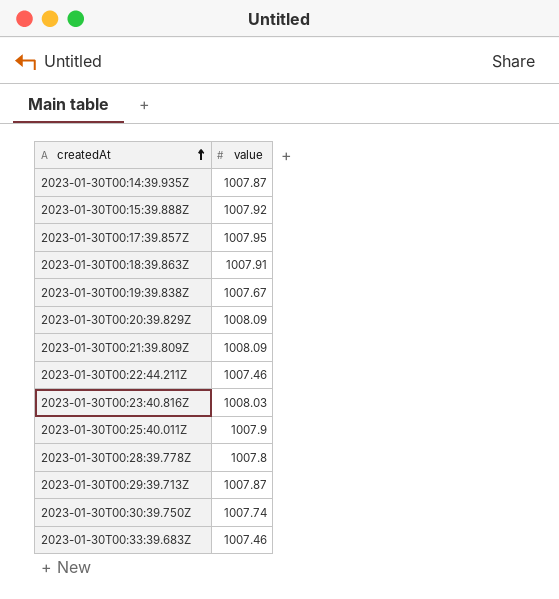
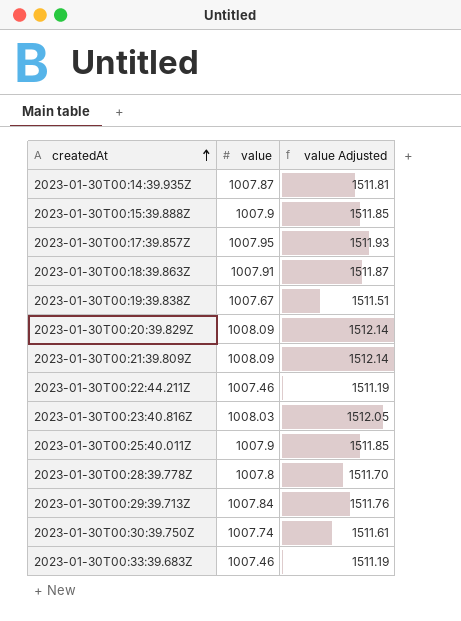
column value Adjusted | formula: none -> [value] * 1.5
2023-01-30T00:15:39.888Z | value: 1007.92 -> 1007.9
2023-01-30T00:29:39.713Z | value: 1007.87 -> 1007.84

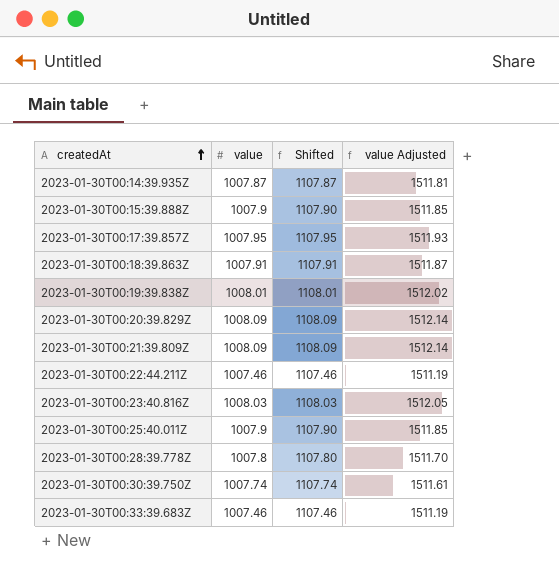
column Shifted | formula: none -> [value] + 100
row 2023-01-30T00:29:39.713Z: 1007.84 | 1511.76 -> none
2023-01-30T00:19:39.838Z | value: 1007.67 -> 1008.01
2023-01-30T00:19:39.838Z | value Adjusted: 1511.51 -> 1512.02

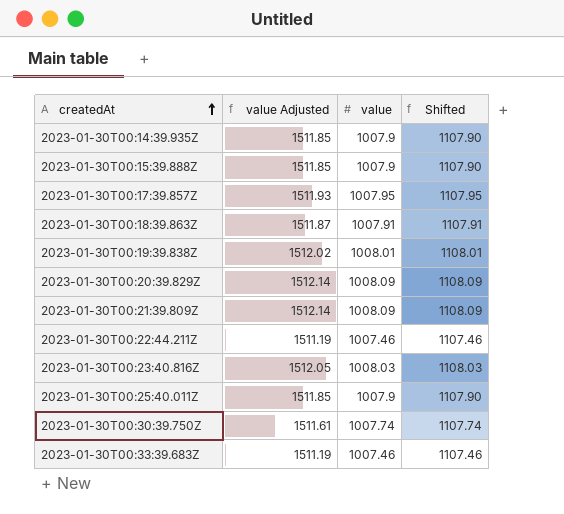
column value Adjusted | position: 4 -> 2
row 2023-01-30T00:28:39.778Z: 1007.8 | 1107.80 | 1511.70 -> none
2023-01-30T00:14:39.935Z | value Adjusted: 1511.81 -> 1511.85
2023-01-30T00:14:39.935Z | value: 1007.87 -> 1007.9
2023-01-30T00:14:39.935Z | Shifted: 1107.87 -> 1107.90

